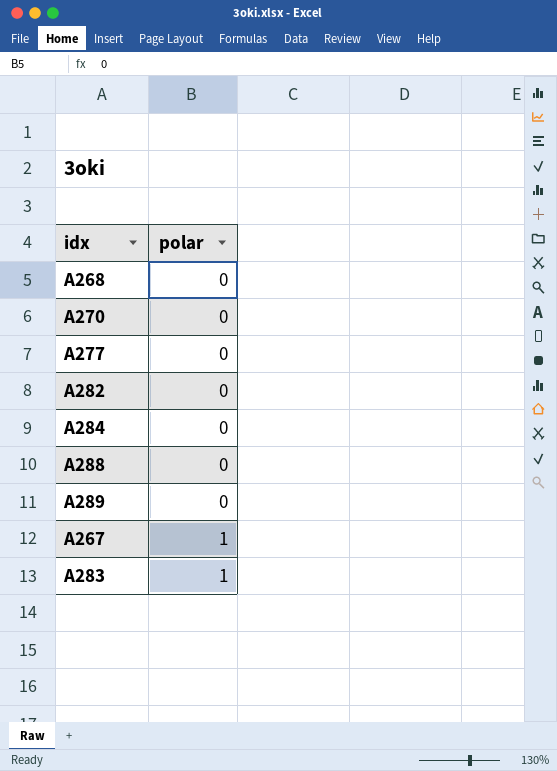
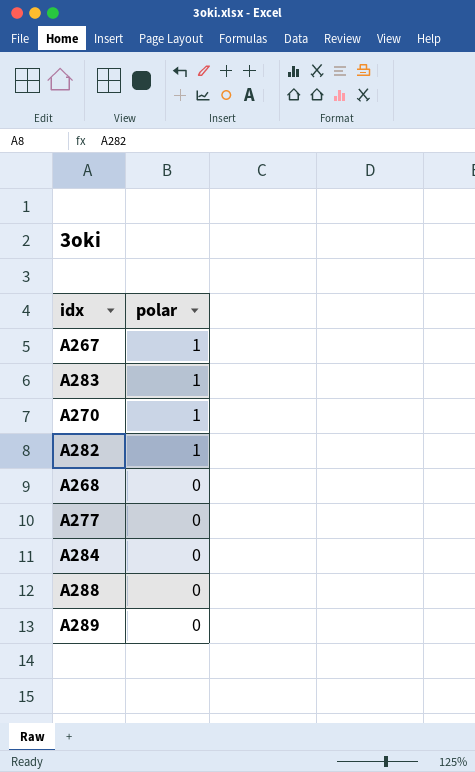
row order: polar ascending -> polar descending
A270 | polar: 0 -> 1
A282 | polar: 0 -> 1

